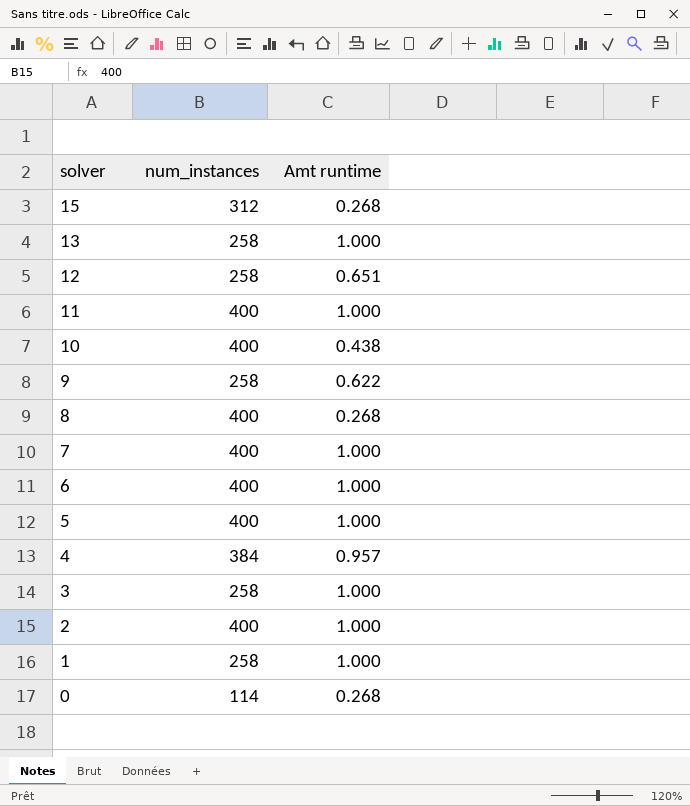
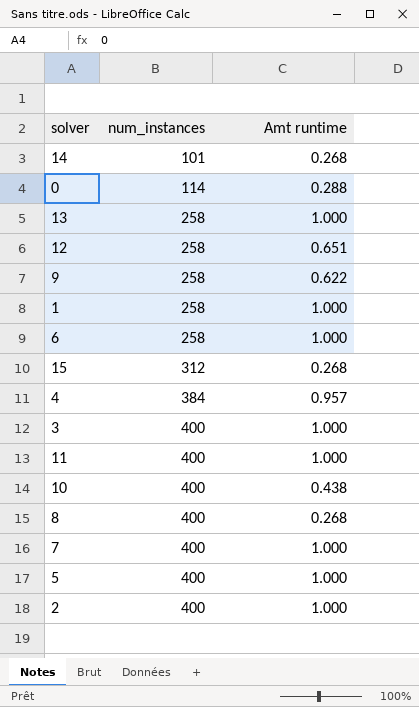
row order: solver descending -> num_instances ascending
row 14: none -> 101 | 0.268
0 | Amt runtime: 0.268 -> 0.288
6 | num_instances: 400 -> 258
3 | num_instances: 258 -> 400

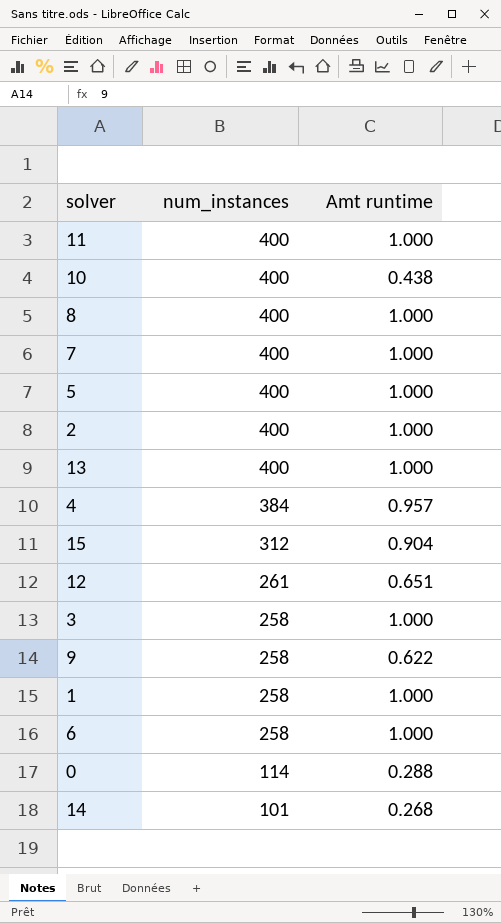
row order: num_instances ascending -> num_instances descending
8 | Amt runtime: 0.268 -> 1.000
13 | num_instances: 258 -> 400
15 | Amt runtime: 0.268 -> 0.904
12 | num_instances: 258 -> 261
3 | num_instances: 400 -> 258

